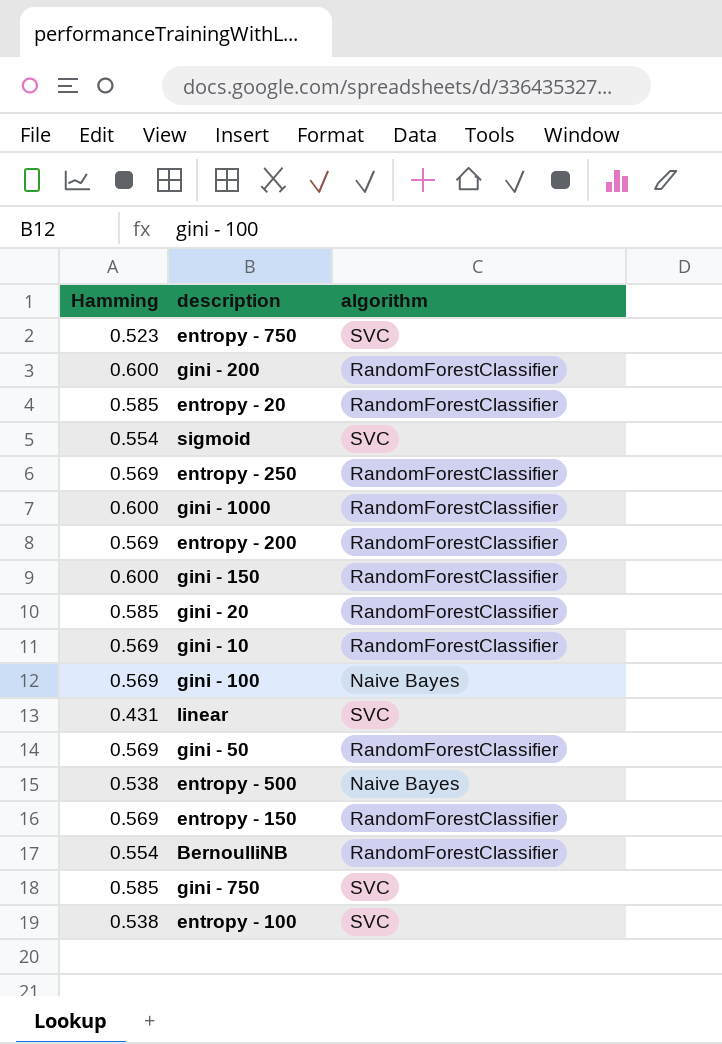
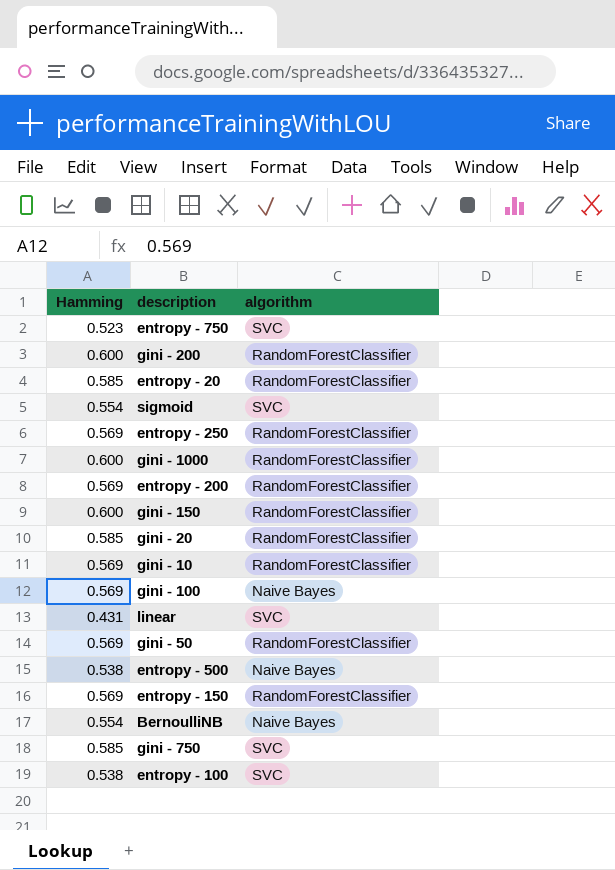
BernoulliNB | algorithm: RandomForestClassifier -> Naive Bayes

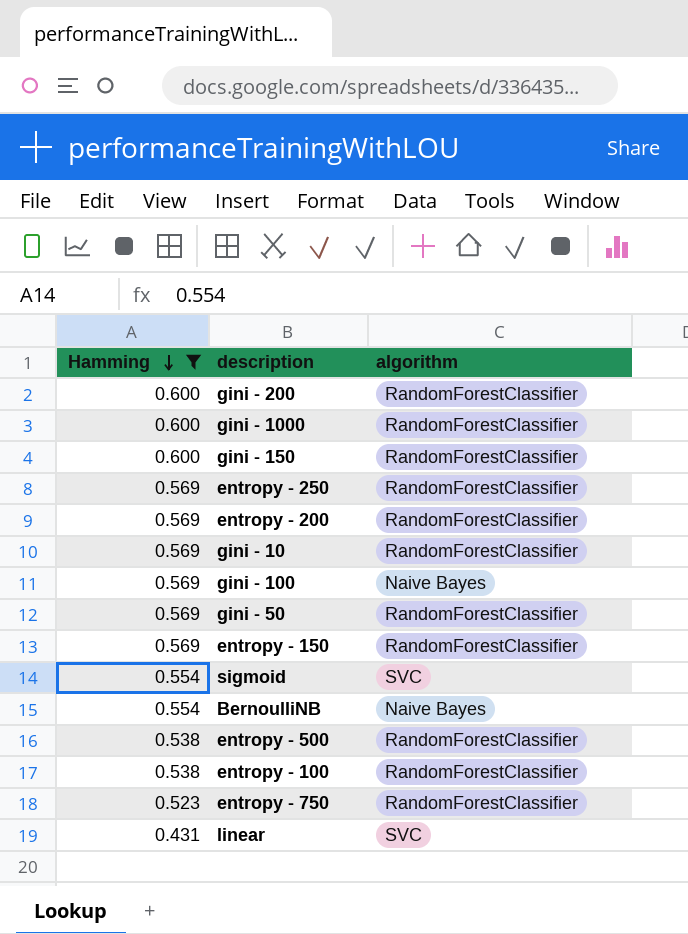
filter: none -> Hamming != 0.585
row order: none -> Hamming descending
entropy - 500 | algorithm: Naive Bayes -> RandomForestClassifier
entropy - 100 | algorithm: SVC -> RandomForestClassifier
entropy - 750 | algorithm: SVC -> RandomForestClassifier

